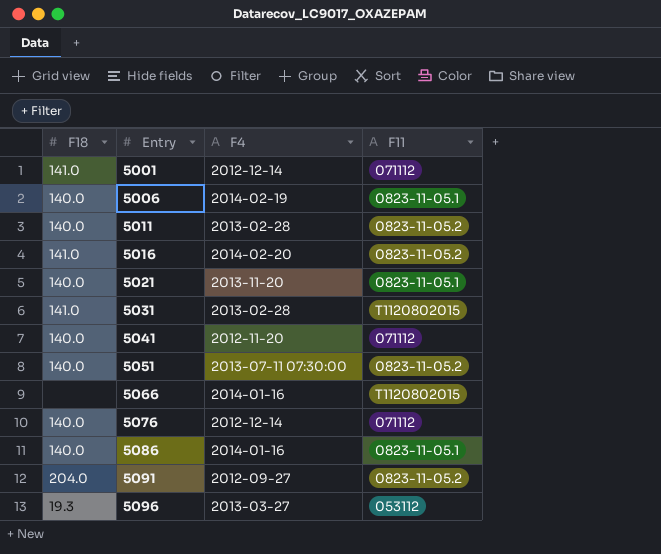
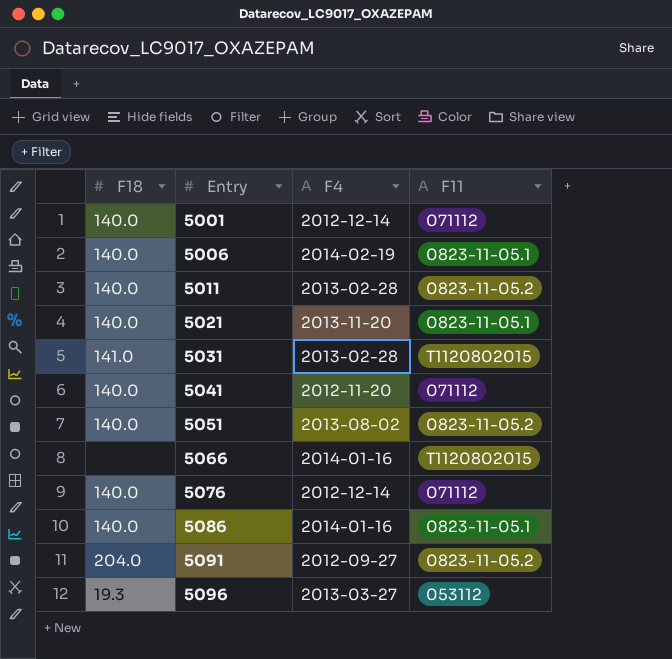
row 5016: 141.0 | 2014-02-20 | 0823-11-05.2 -> none
5001 | F18: 141.0 -> 140.0
5051 | F4: 2013-07-11 07:30:00 -> 2013-08-02

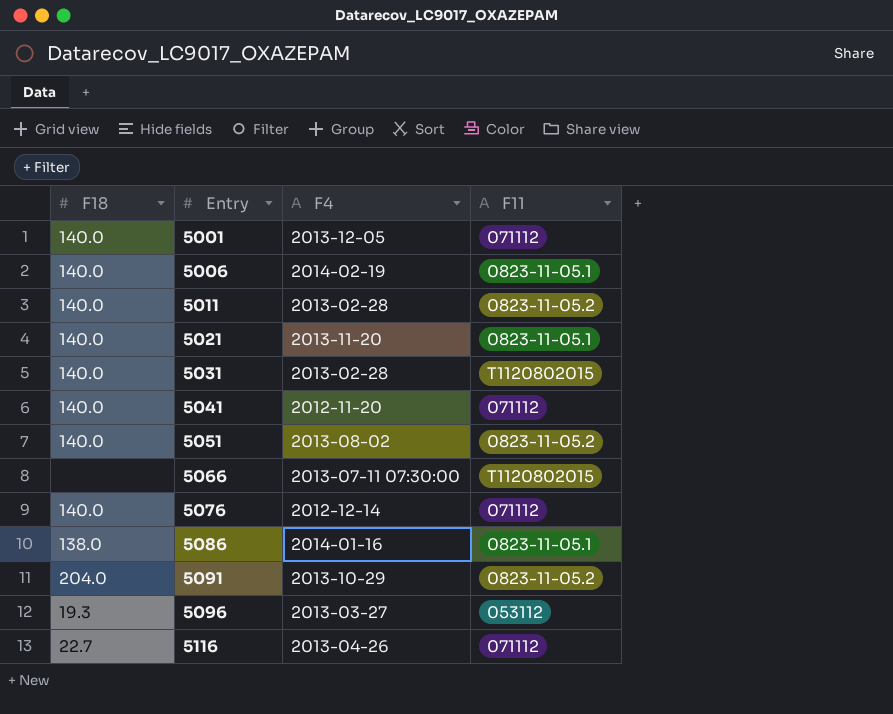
5001 | F4: 2012-12-14 -> 2013-12-05
5031 | F18: 141.0 -> 140.0
5066 | F4: 2014-01-16 -> 2013-07-11 07:30:00
5086 | F18: 140.0 -> 138.0
5091 | F4: 2012-09-27 -> 2013-10-29
row 5116: none -> 22.7 | 2013-04-26 | 071112

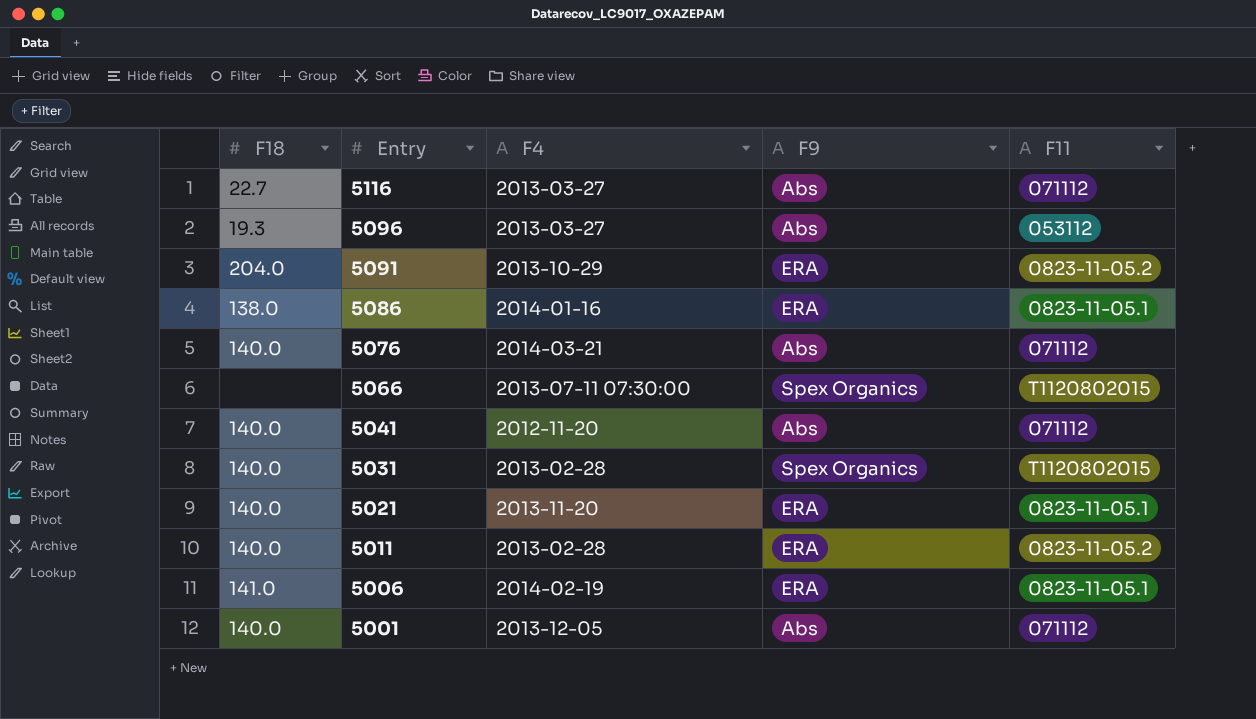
row order: Entry ascending -> Entry descending
column F9 | position: none -> 4
row 5051: 140.0 | 2013-08-02 | 0823-11-05.2 -> none
5116 | F4: 2013-04-26 -> 2013-03-27
5076 | F4: 2012-12-14 -> 2014-03-21
5006 | F18: 140.0 -> 141.0

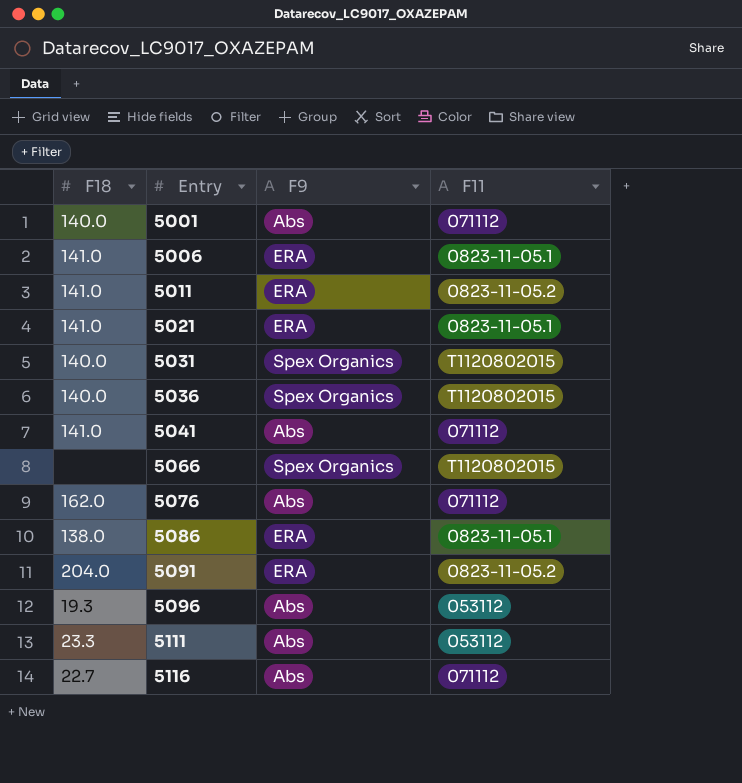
row order: Entry descending -> Entry ascending
column F4 | position: 3 -> none
5011 | F18: 140.0 -> 141.0
5021 | F18: 140.0 -> 141.0
row 5036: none -> 140.0 | Spex Organics | T1120802015
5041 | F18: 140.0 -> 141.0
5076 | F18: 140.0 -> 162.0
row 5111: none -> 23.3 | Abs | 053112

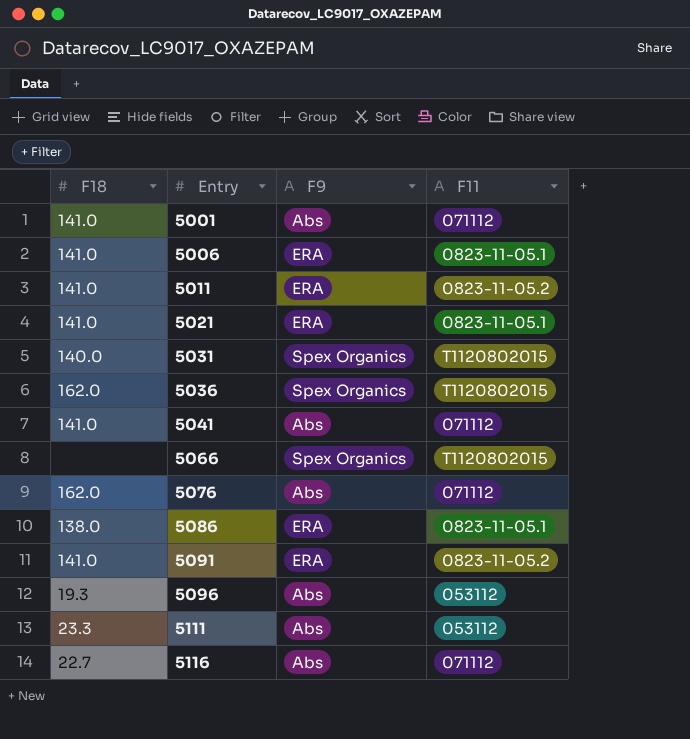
5001 | F18: 140.0 -> 141.0
5036 | F18: 140.0 -> 162.0
5091 | F18: 204.0 -> 141.0

